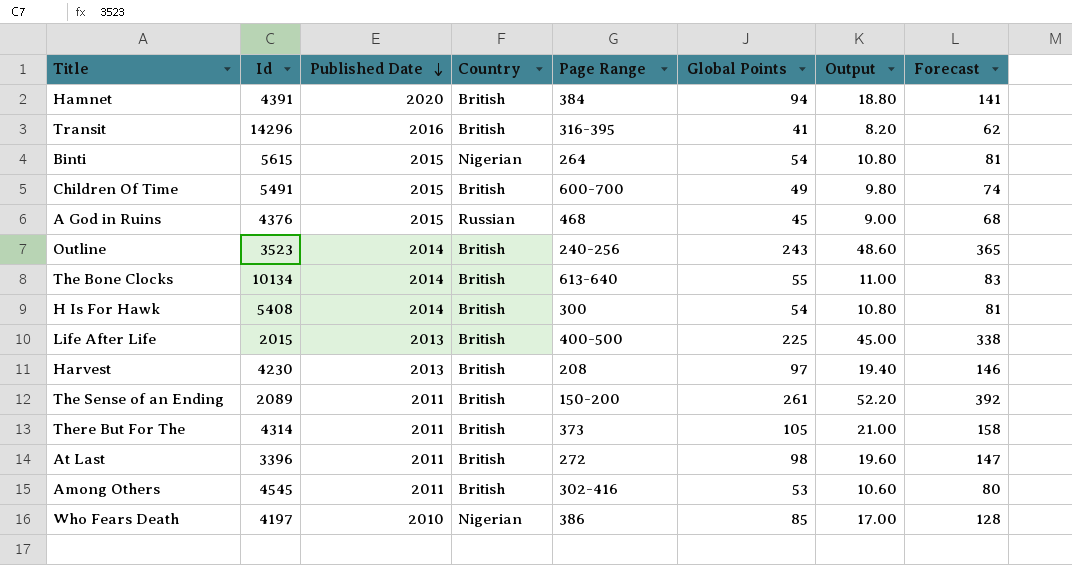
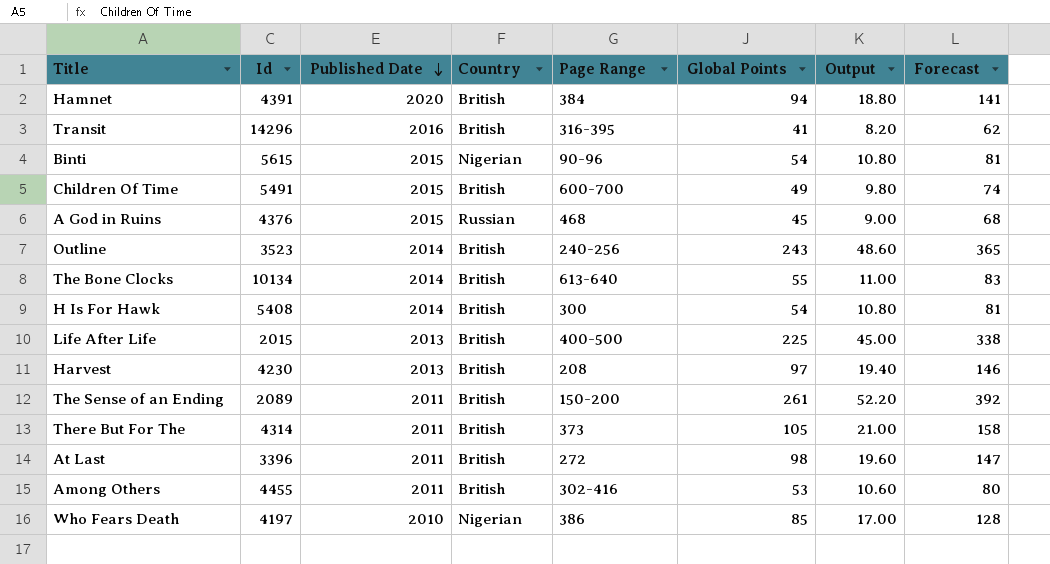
Binti | Page Range: 264 -> 90-96
Among Others | Id: 4545 -> 4455

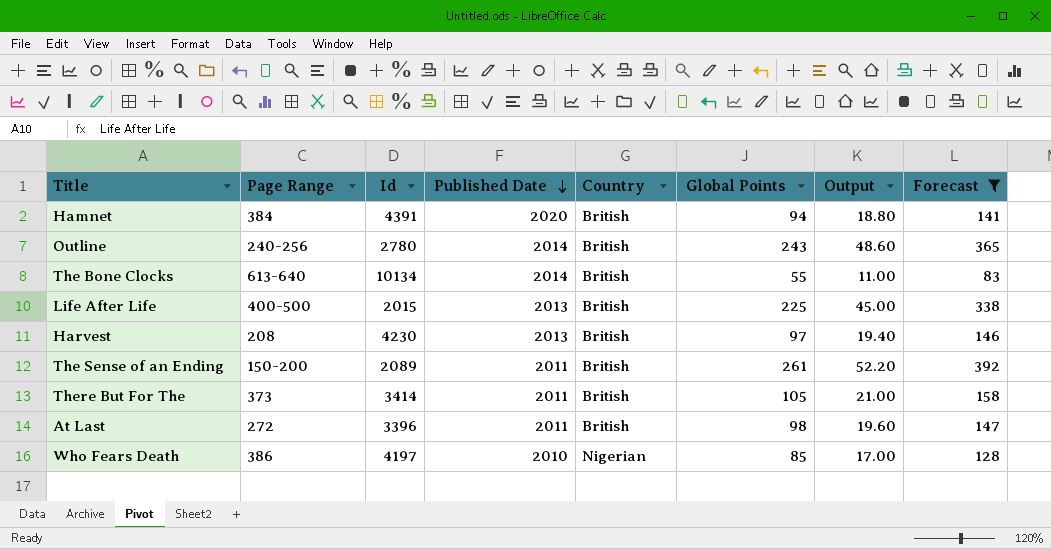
filter: none -> Forecast >= 83
column Page Range | position: 5 -> 2
Outline | Id: 3523 -> 2780
There But For The | Id: 4314 -> 3414

